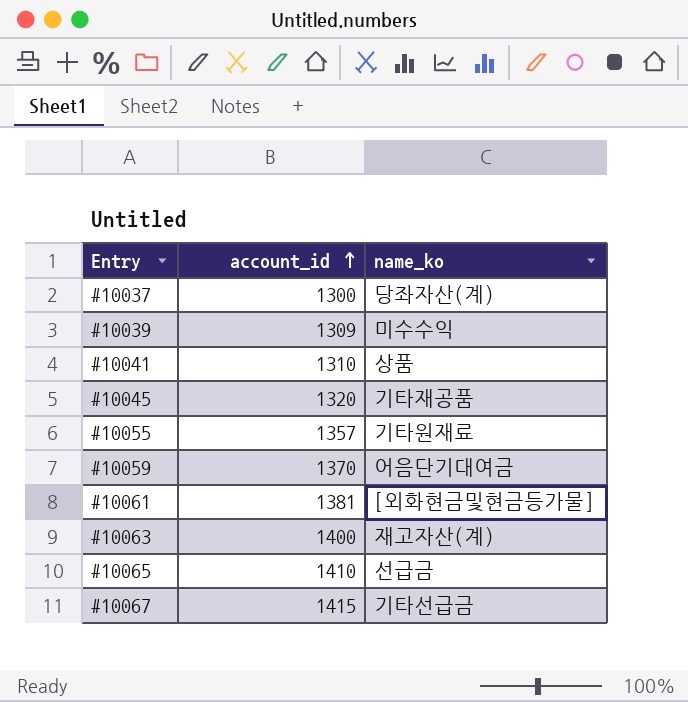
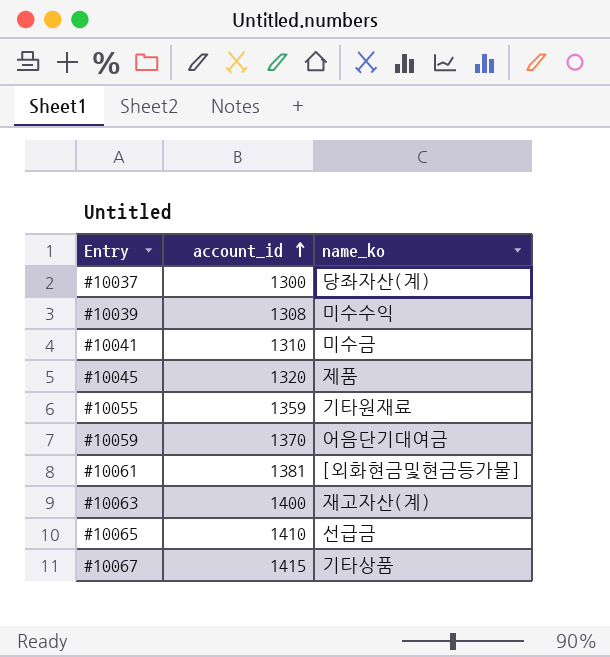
#10039 | account_id: 1309 -> 1308
#10041 | name_ko: 상품 -> 미수금
#10045 | name_ko: 기타재공품 -> 제품
#10055 | account_id: 1357 -> 1359
#10067 | name_ko: 기타선급금 -> 기타상품

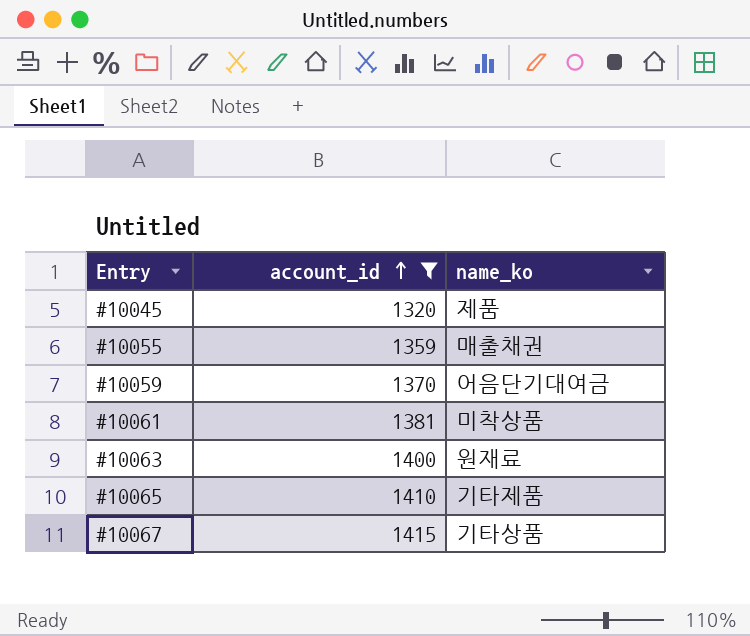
filter: none -> account_id >= 1320
#10055 | name_ko: 기타원재료 -> 매출채권
#10061 | name_ko: [외화현금및현금등가물] -> 미착상품
#10063 | name_ko: 재고자산(계) -> 원재료
#10065 | name_ko: 선급금 -> 기타제품

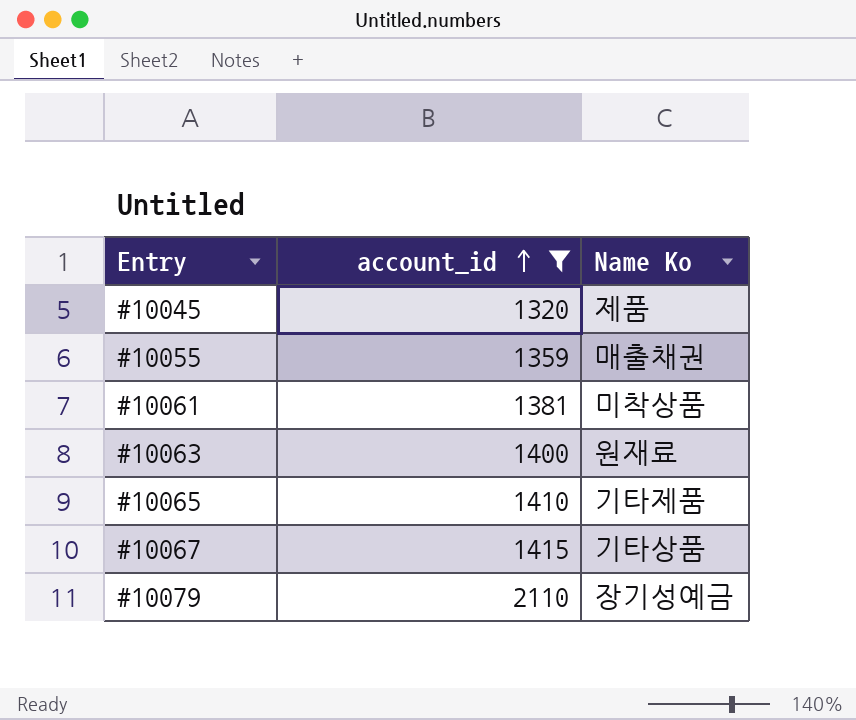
column name: name_ko -> Name Ko
row #10059: 1370 | 어음단기대여금 -> none
row #10079: none -> 2110 | 장기성예금

